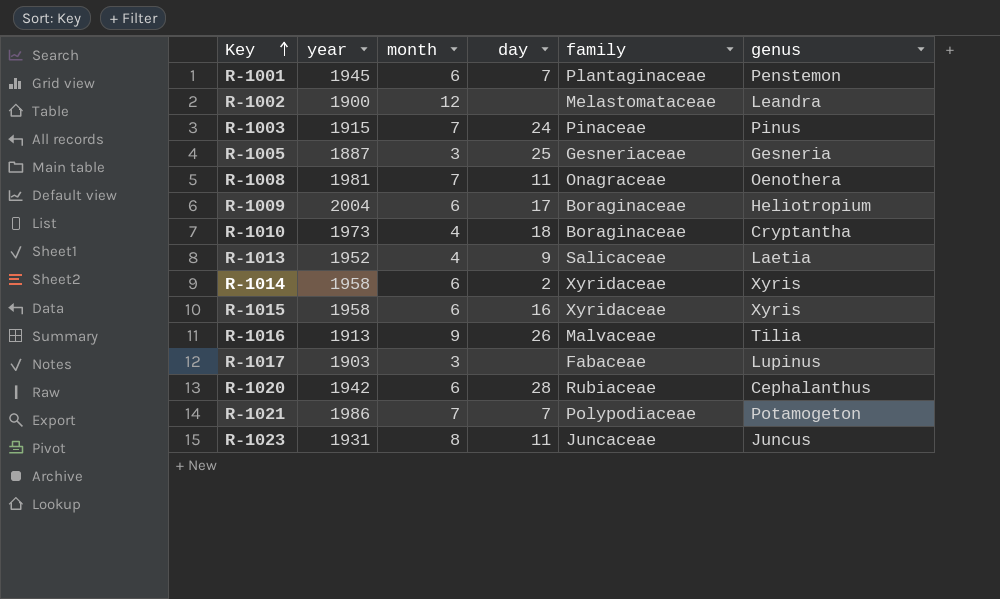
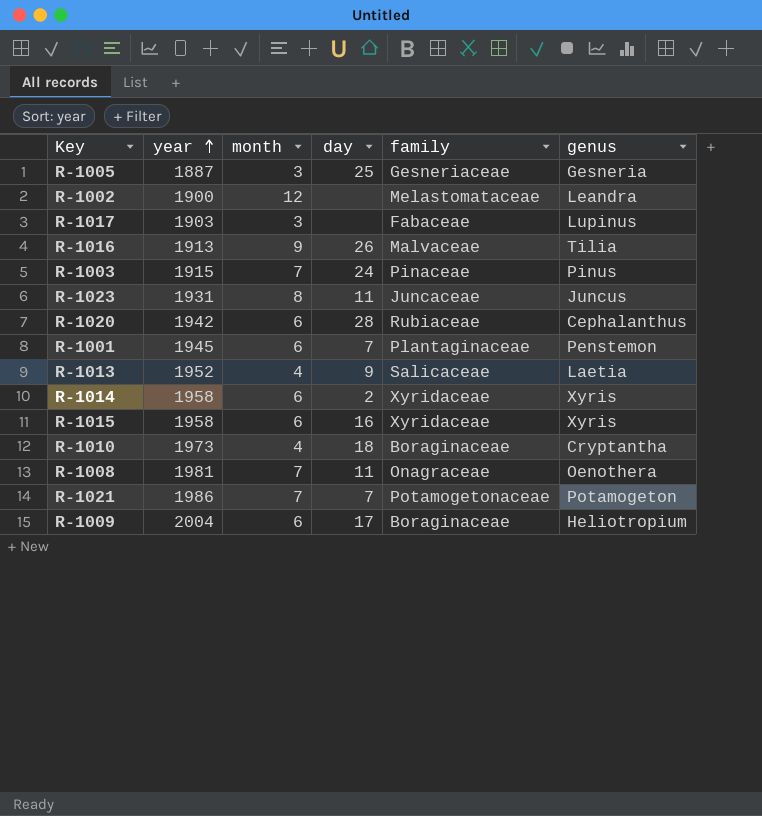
row order: Key ascending -> year ascending
R-1021 | family: Polypodiaceae -> Potamogetonaceae

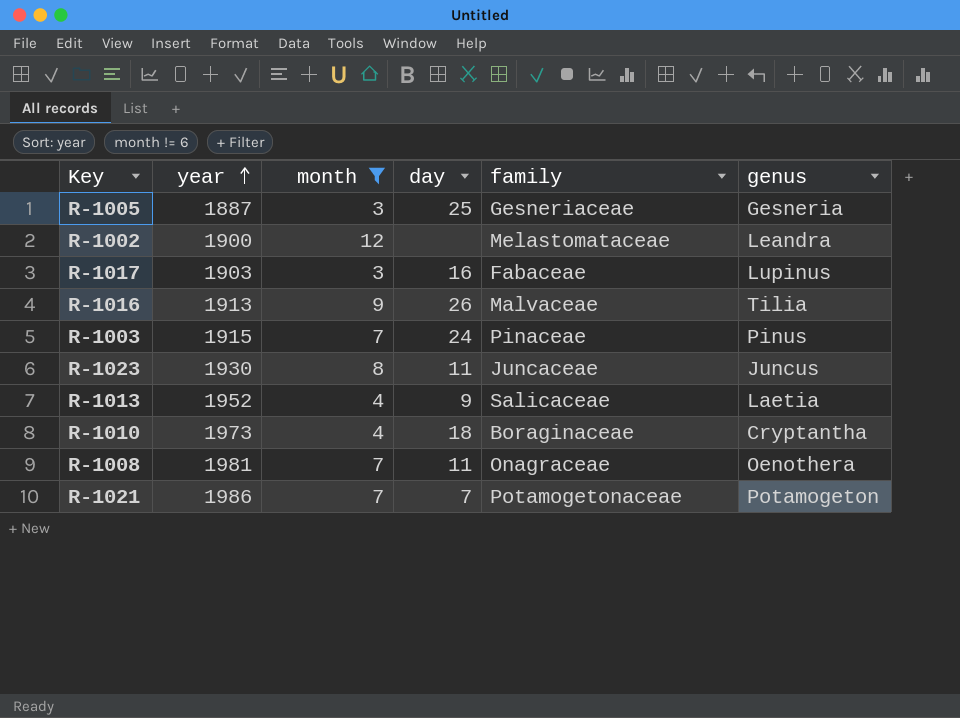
filter: none -> month != 6
R-1017 | day: none -> 16
R-1023 | year: 1931 -> 1930

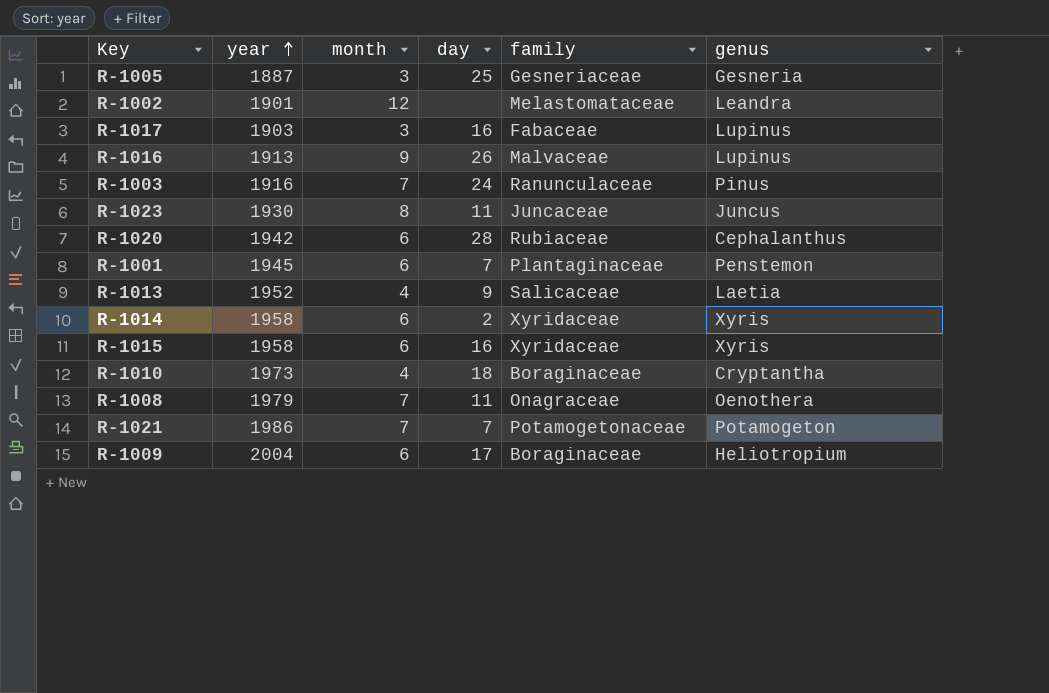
filter: month != 6 -> none
R-1002 | year: 1900 -> 1901
R-1016 | genus: Tilia -> Lupinus
R-1003 | year: 1915 -> 1916
R-1003 | family: Pinaceae -> Ranunculaceae
R-1008 | year: 1981 -> 1979

